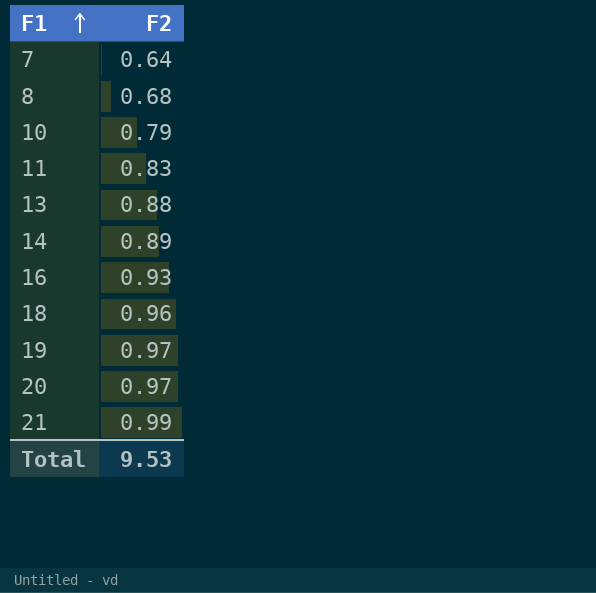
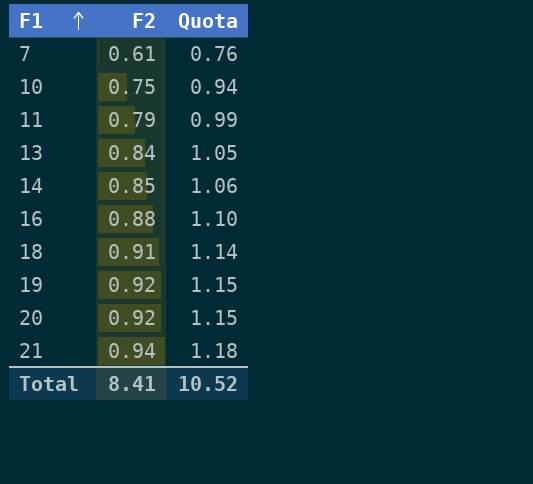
column Quota | formula: none -> [F2] * 1.25
row 8: 0.68 -> none
7 | F2: 0.64 -> 0.61
10 | F2: 0.79 -> 0.75
11 | F2: 0.83 -> 0.79
13 | F2: 0.88 -> 0.84
14 | F2: 0.89 -> 0.85
16 | F2: 0.93 -> 0.88
18 | F2: 0.96 -> 0.91
19 | F2: 0.97 -> 0.92
20 | F2: 0.97 -> 0.92
21 | F2: 0.99 -> 0.94
Total | F2: 9.53 -> 8.41

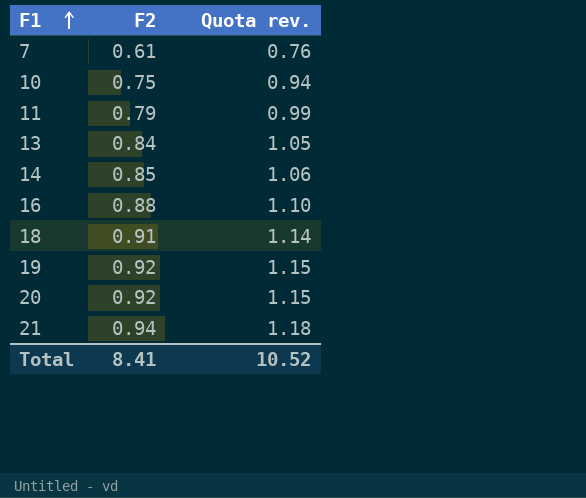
column name: Quota -> Quota rev.

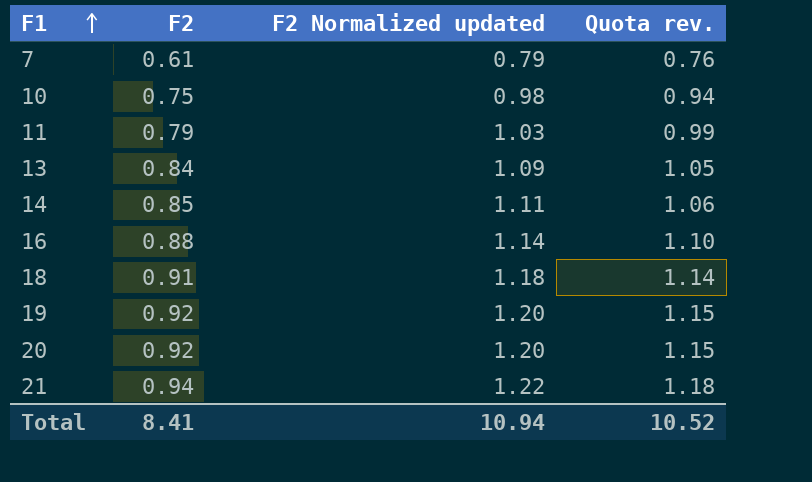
column F2 Normalized updated | formula: none -> [F2] * 1.3

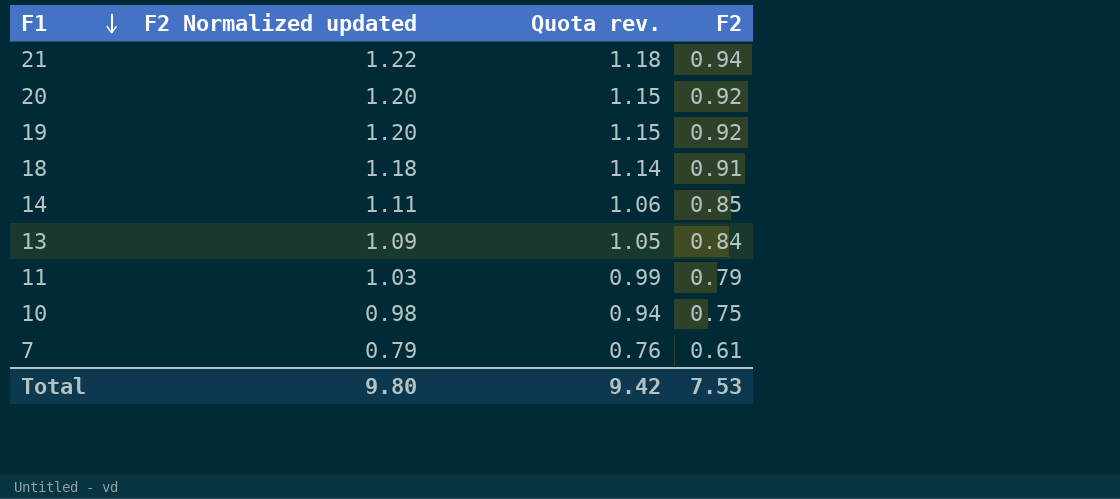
row order: F1 ascending -> F1 descending
column F2 | position: 2 -> 4
row 16: 0.88 | 1.14 | 1.10 -> none
Total | F2 Normalized updated: 10.94 -> 9.80
Total | Quota rev.: 10.52 -> 9.42
Total | F2: 8.41 -> 7.53

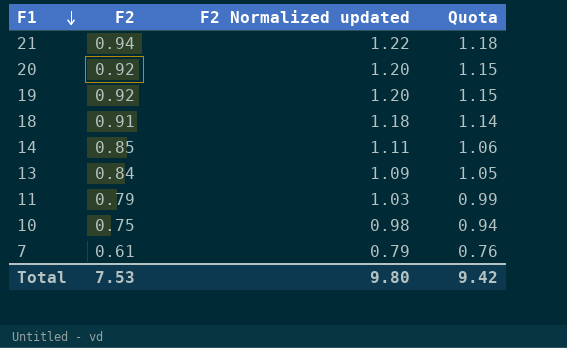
column F2 | position: 4 -> 2
column name: Quota rev. -> Quota

